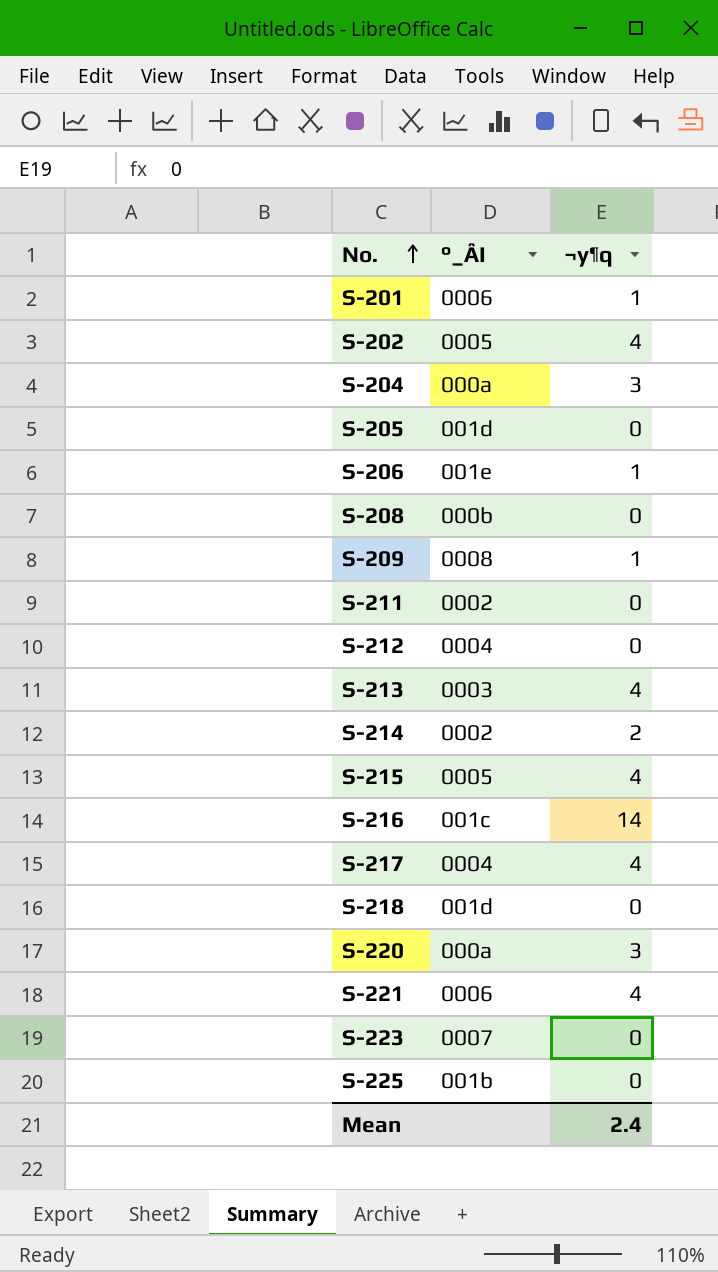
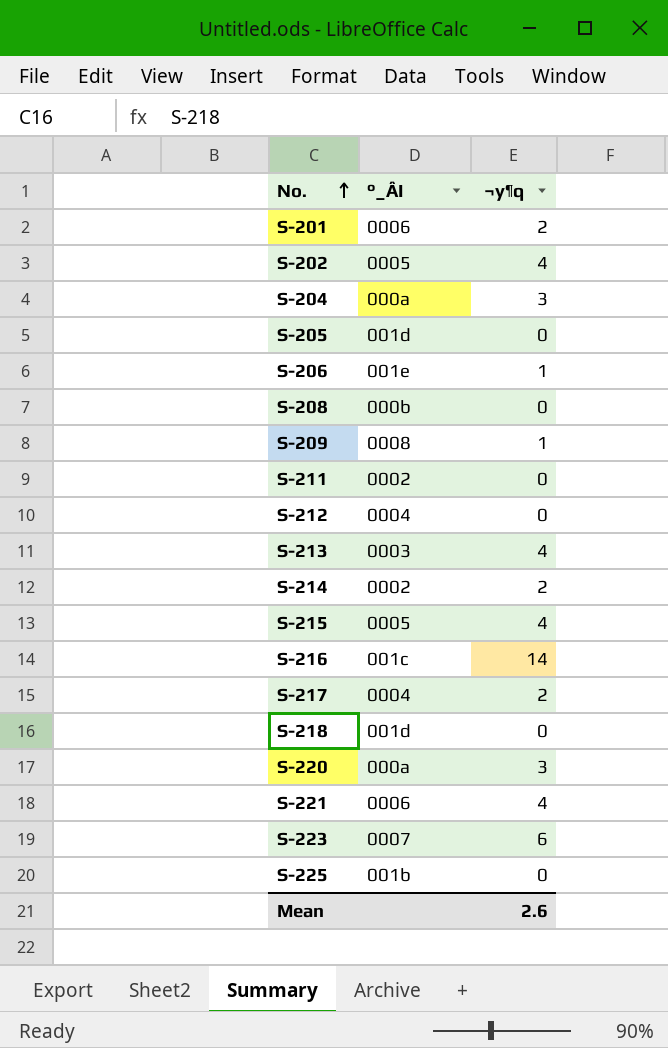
S-201 | ¬y¶q: 1 -> 2
S-217 | ¬y¶q: 4 -> 2
S-223 | ¬y¶q: 0 -> 6
Mean | ¬y¶q: 2.4 -> 2.6

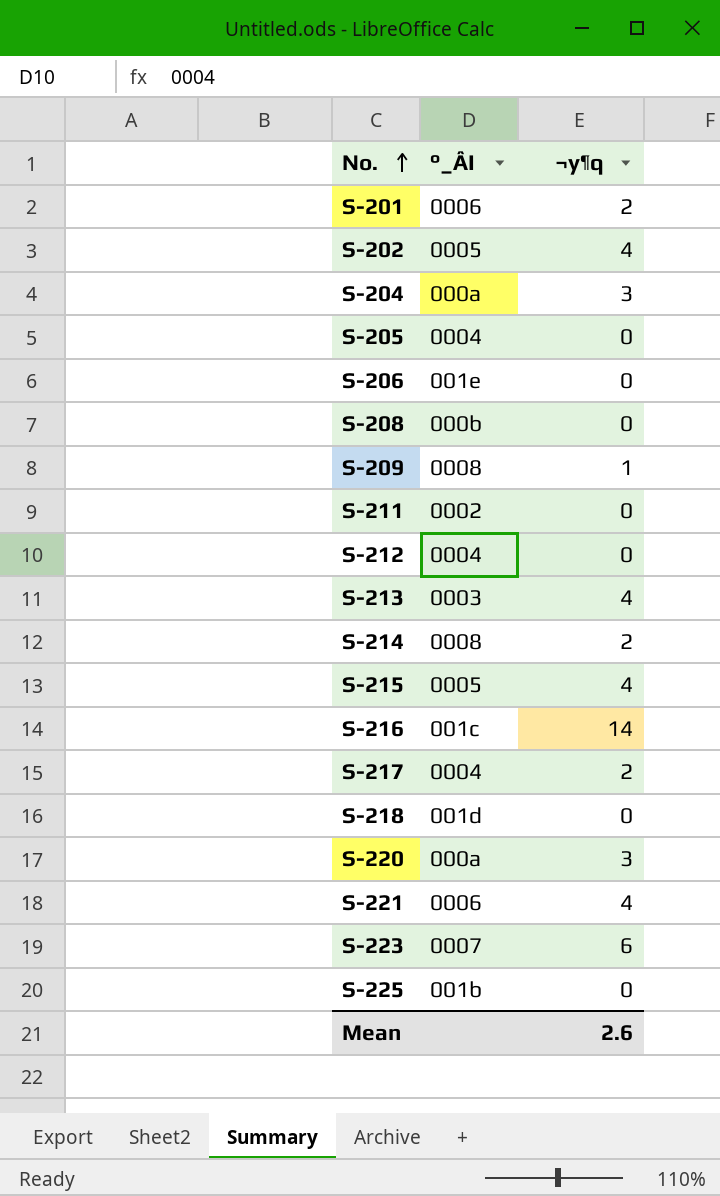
S-205 | °_ÂI: 001d -> 0004
S-206 | ¬y¶q: 1 -> 0
S-214 | °_ÂI: 0002 -> 0008

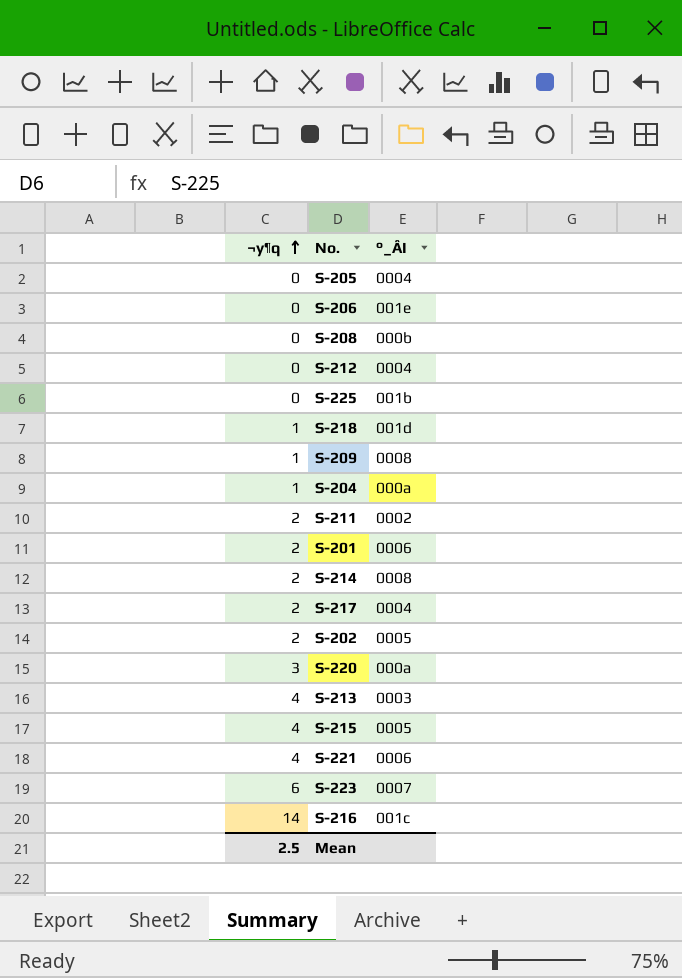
row order: No. ascending -> ¬y¶q ascending
column ¬y¶q | position: 3 -> 1
S-218 | ¬y¶q: 0 -> 1
S-204 | ¬y¶q: 3 -> 1
S-211 | ¬y¶q: 0 -> 2
S-202 | ¬y¶q: 4 -> 2
Mean | ¬y¶q: 2.6 -> 2.5

